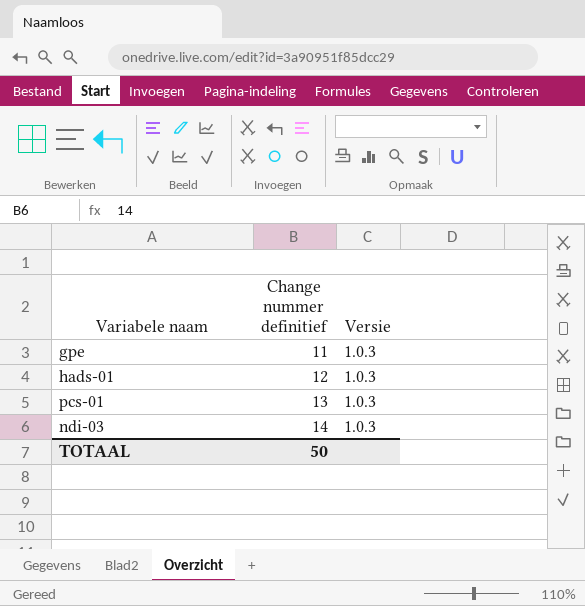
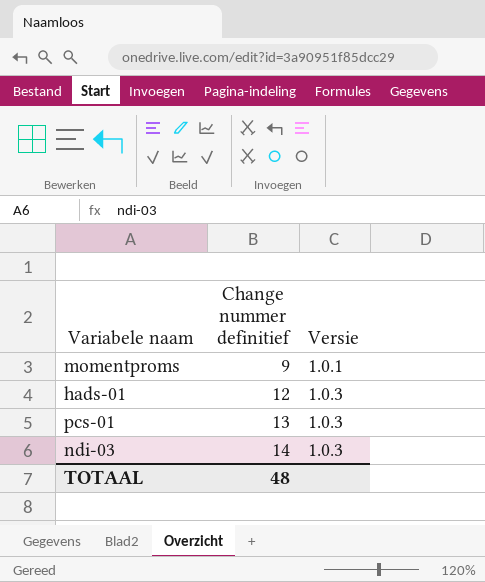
row gpe: 11 | 1.0.3 -> none
row momentproms: none -> 9 | 1.0.1
TOTAAL | Change nummer definitief: 50 -> 48

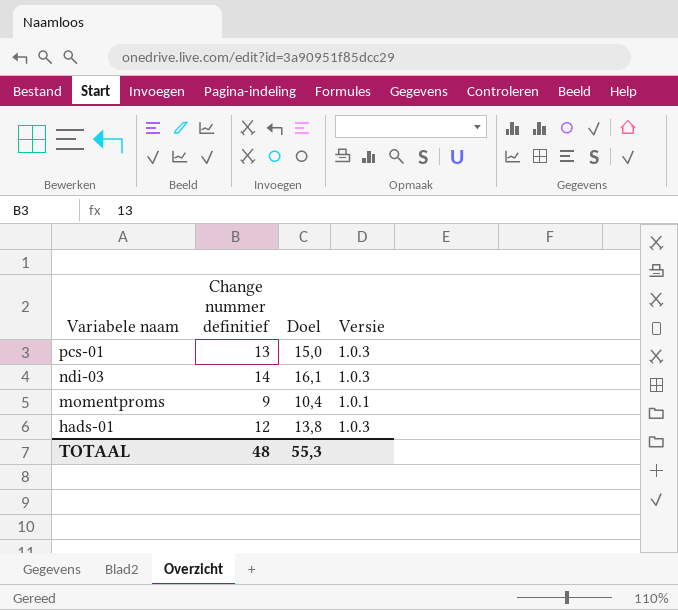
row order: Change nummer definitief ascending -> Variabele naam descending
column Doel | formula: none -> [Change nummer definitief] * 1,15

